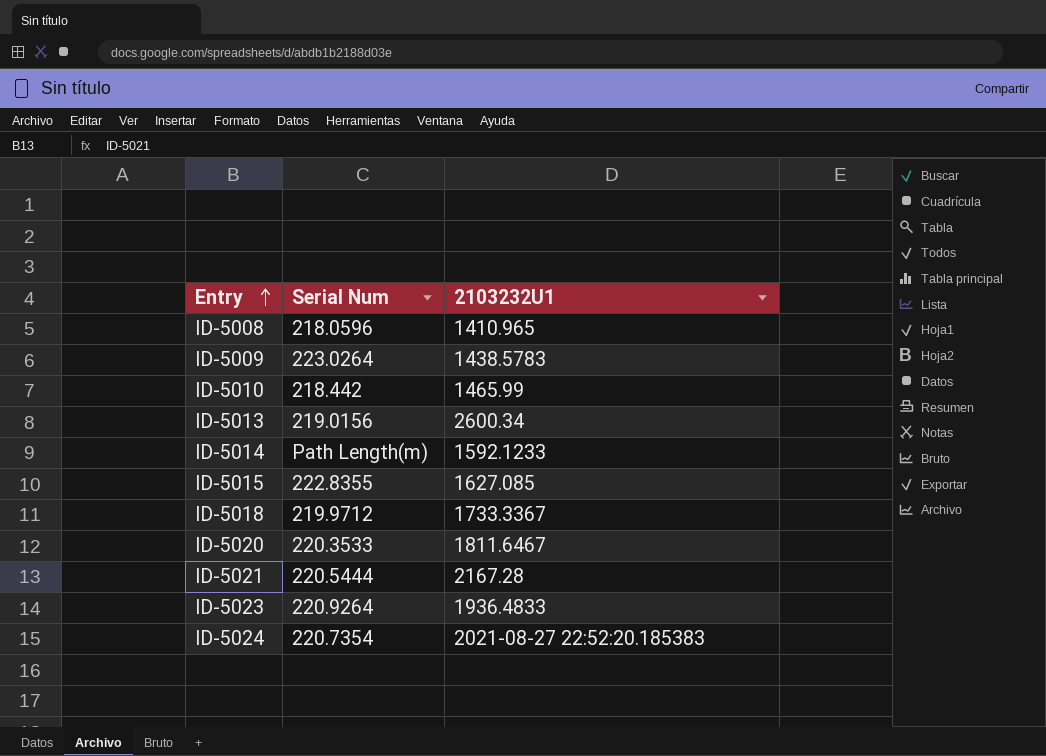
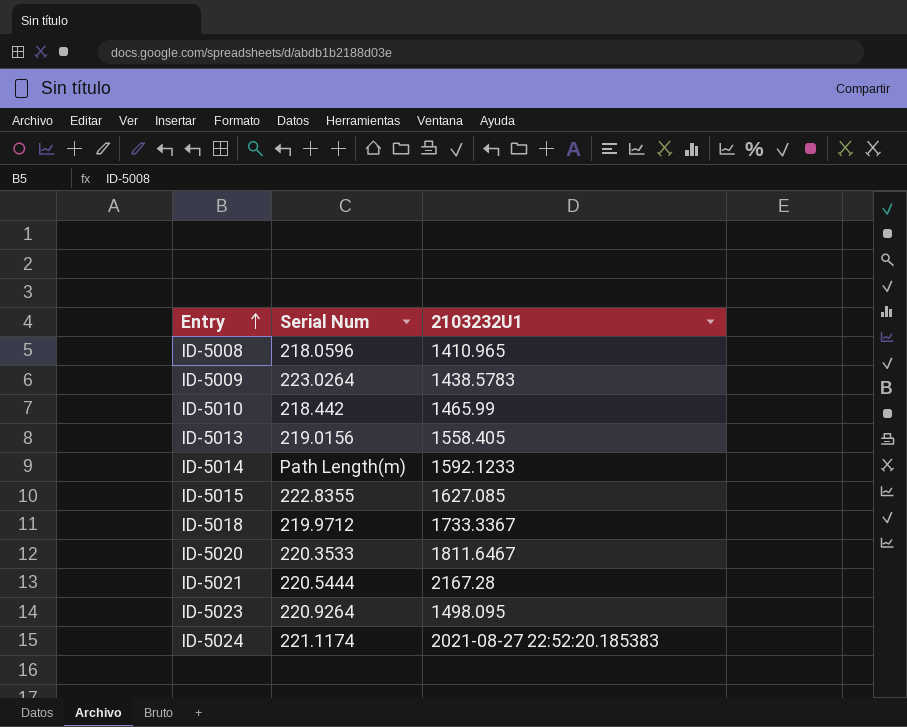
ID-5013 | 2103232U1: 2600.34 -> 1558.405
ID-5023 | 2103232U1: 1936.4833 -> 1498.095
ID-5024 | Serial Num: 220.7354 -> 221.1174

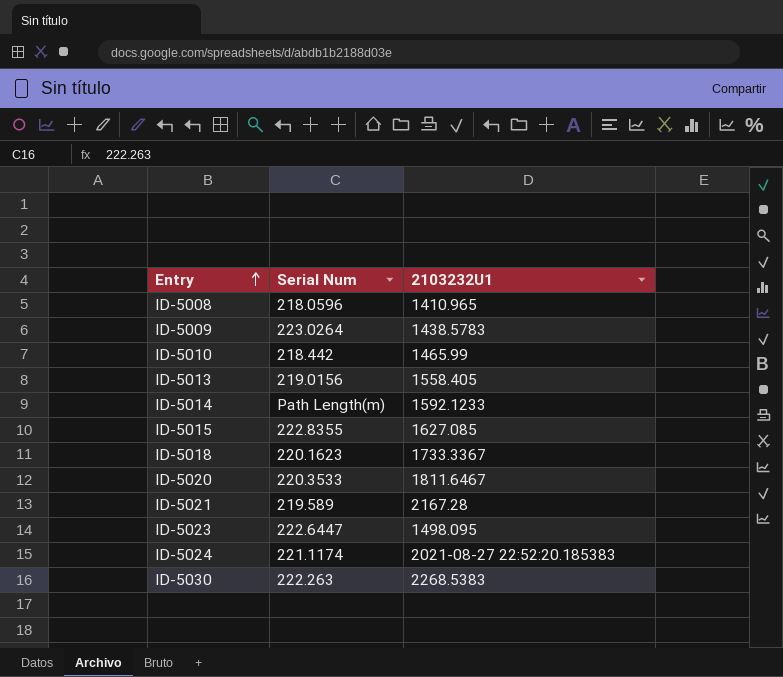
ID-5018 | Serial Num: 219.9712 -> 220.1623
ID-5021 | Serial Num: 220.5444 -> 219.589
ID-5023 | Serial Num: 220.9264 -> 222.6447
row ID-5030: none -> 222.263 | 2268.5383

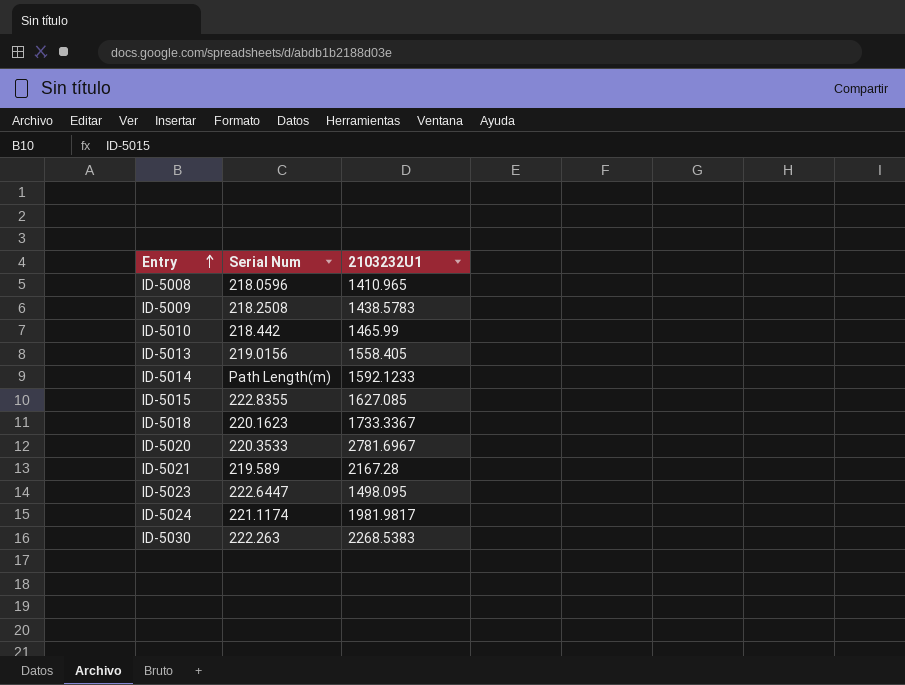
ID-5009 | Serial Num: 223.0264 -> 218.2508
ID-5020 | 2103232U1: 1811.6467 -> 2781.6967
ID-5024 | 2103232U1: 2021-08-27 22:52:20.185383 -> 1981.9817

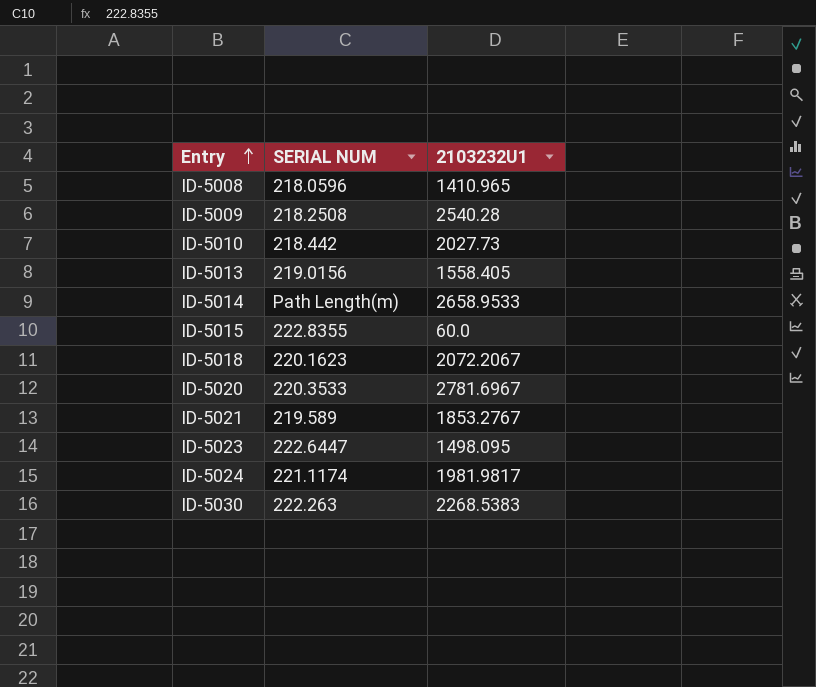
column name: Serial Num -> SERIAL NUM
ID-5009 | 2103232U1: 1438.5783 -> 2540.28
ID-5010 | 2103232U1: 1465.99 -> 2027.73
ID-5014 | 2103232U1: 1592.1233 -> 2658.9533
ID-5015 | 2103232U1: 1627.085 -> 60.0
ID-5018 | 2103232U1: 1733.3367 -> 2072.2067
ID-5021 | 2103232U1: 2167.28 -> 1853.2767

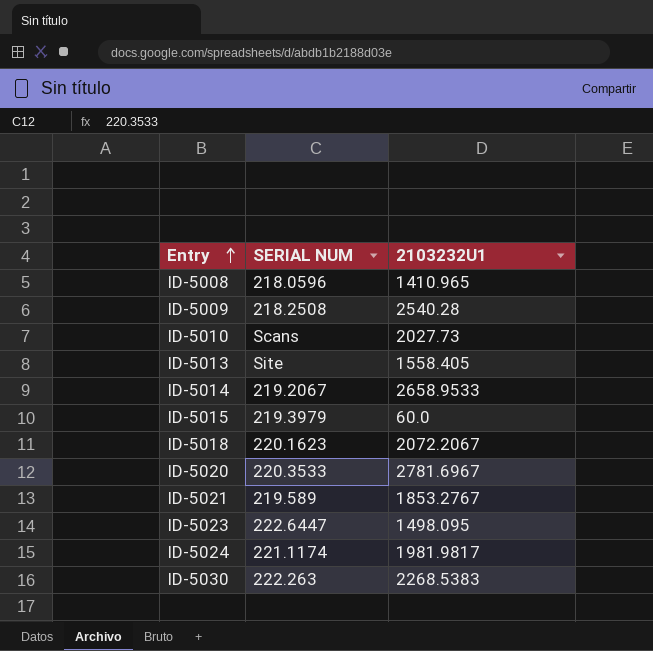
ID-5010 | SERIAL NUM: 218.442 -> Scans
ID-5013 | SERIAL NUM: 219.0156 -> Site
ID-5014 | SERIAL NUM: Path Length(m) -> 219.2067
ID-5015 | SERIAL NUM: 222.8355 -> 219.3979

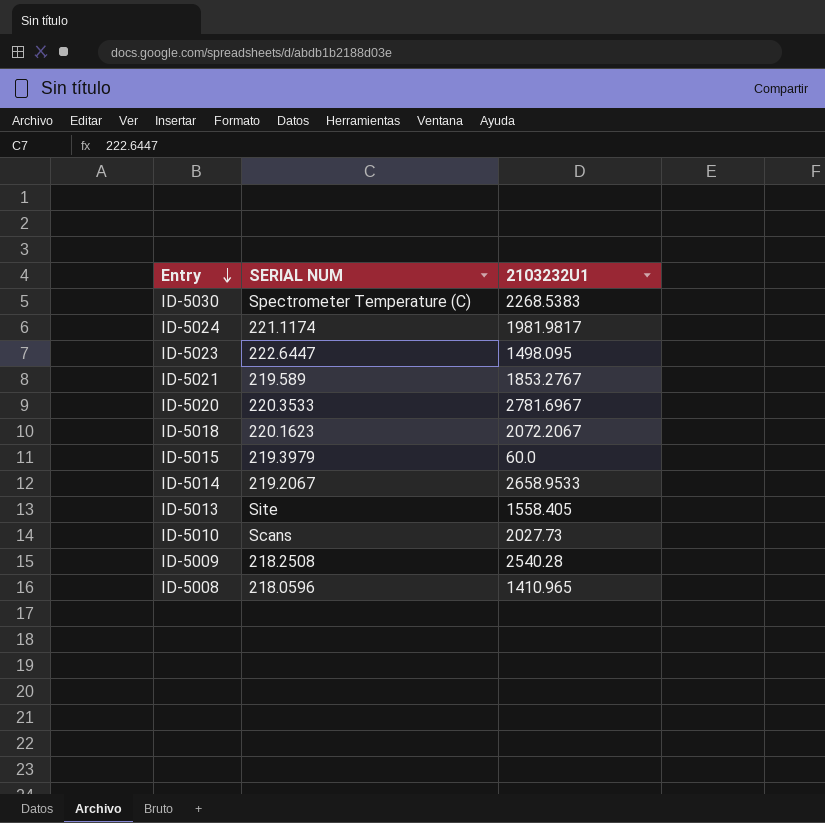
row order: Entry ascending -> Entry descending
ID-5030 | SERIAL NUM: 222.263 -> Spectrometer Temperature (C)

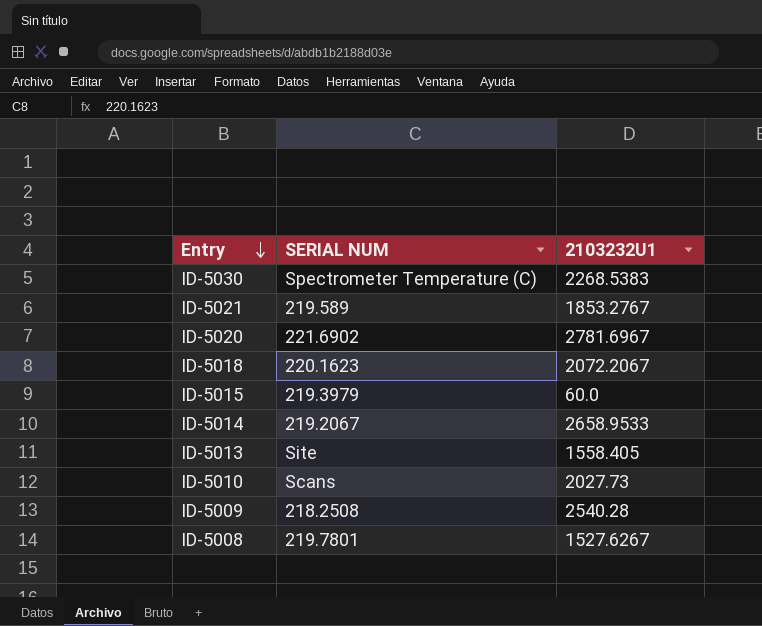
row ID-5024: 221.1174 | 1981.9817 -> none
row ID-5023: 222.6447 | 1498.095 -> none
ID-5020 | SERIAL NUM: 220.3533 -> 221.6902
ID-5008 | SERIAL NUM: 218.0596 -> 219.7801
ID-5008 | 2103232U1: 1410.965 -> 1527.6267

